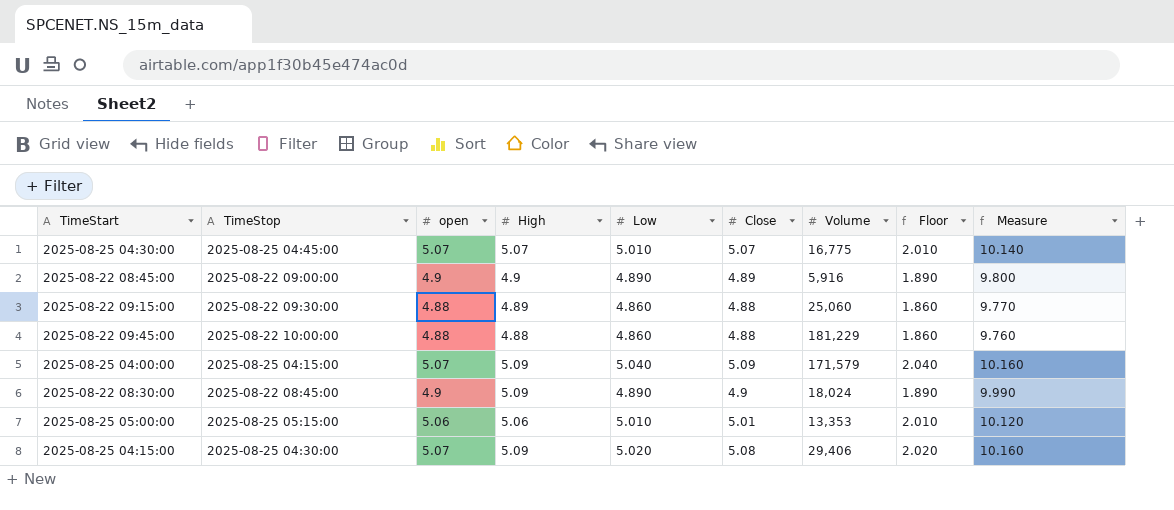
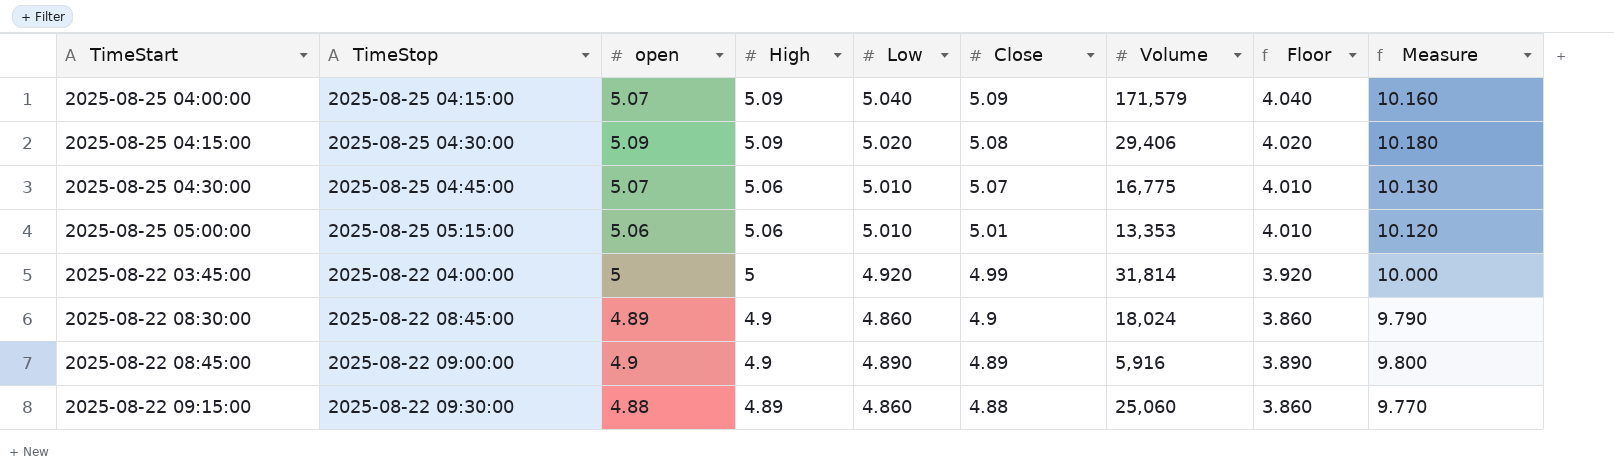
row order: none -> High descending
column Floor | formula: [Low] - 3 -> [Low] - 1
row 2025-08-22 09:45:00: 2025-08-22 10:00:00 | 4.88 | 4.88 | 4.860 | 4.88 | 181,229 | 1.860 | 9.760 -> none
2025-08-25 04:15:00 | open: 5.07 -> 5.09
2025-08-25 04:15:00 | Measure: 10.160 -> 10.180
2025-08-25 04:30:00 | High: 5.07 -> 5.06
2025-08-25 04:30:00 | Measure: 10.140 -> 10.130
row 2025-08-22 03:45:00: none -> 2025-08-22 04:00:00 | 5 | 5 | 4.920 | 4.99 | 31,814 | 3.920 | 10.000
2025-08-22 08:30:00 | open: 4.9 -> 4.89
2025-08-22 08:30:00 | High: 5.09 -> 4.9
2025-08-22 08:30:00 | Low: 4.890 -> 4.860
2025-08-22 08:30:00 | Measure: 9.990 -> 9.790

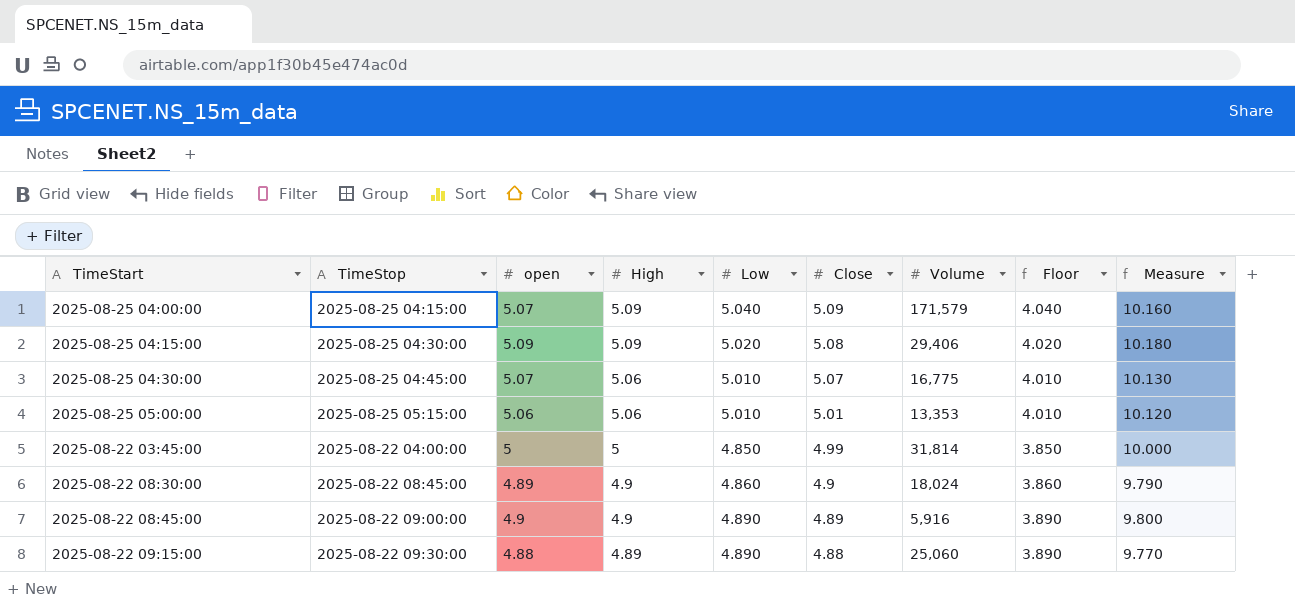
2025-08-22 03:45:00 | Low: 4.920 -> 4.850
2025-08-22 03:45:00 | Floor: 3.920 -> 3.850
2025-08-22 09:15:00 | Low: 4.860 -> 4.890
2025-08-22 09:15:00 | Floor: 3.860 -> 3.890

